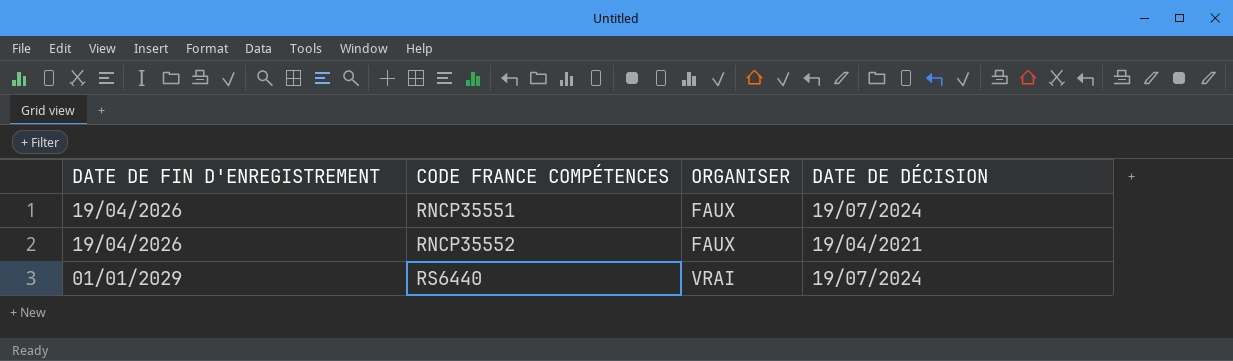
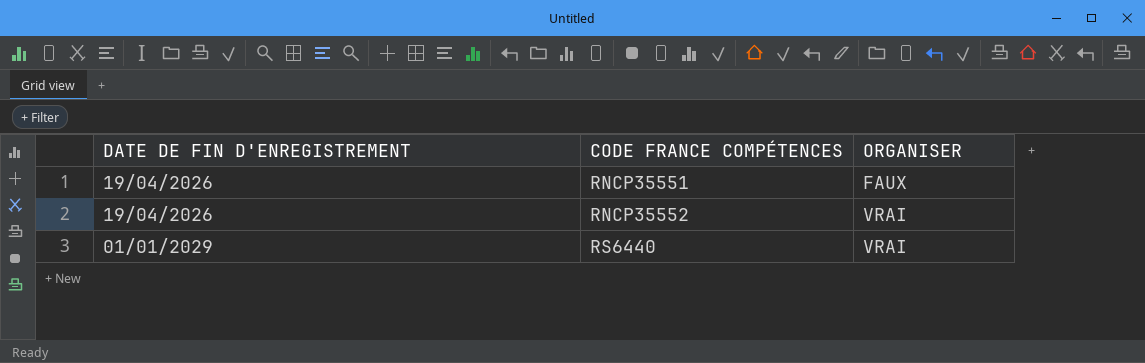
column DATE DE DÉCISION | position: 4 -> none
RNCP35552 | ORGANISER: FAUX -> VRAI

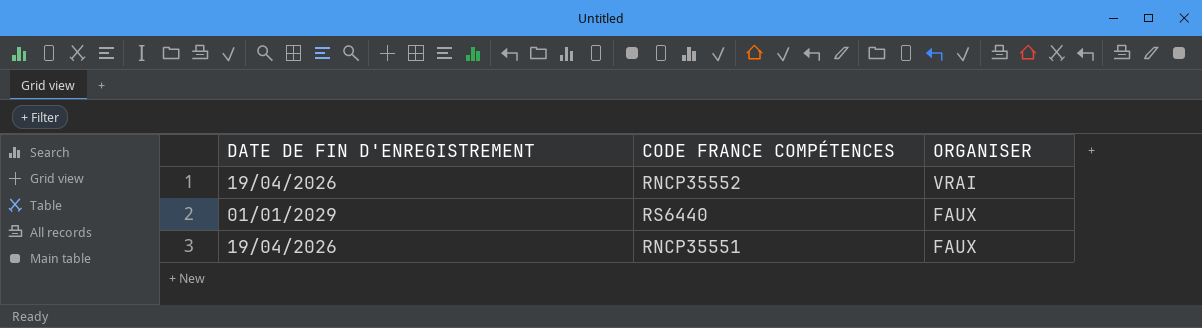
row order: DATE DE FIN D'ENREGISTREMENT ascending -> ORGANISER descending
RS6440 | ORGANISER: VRAI -> FAUX

